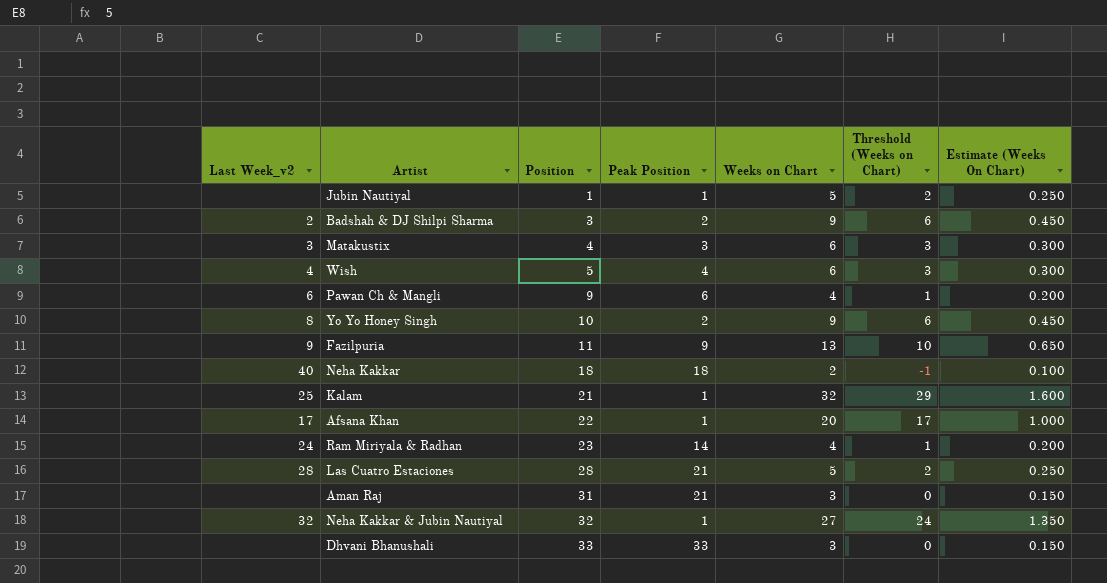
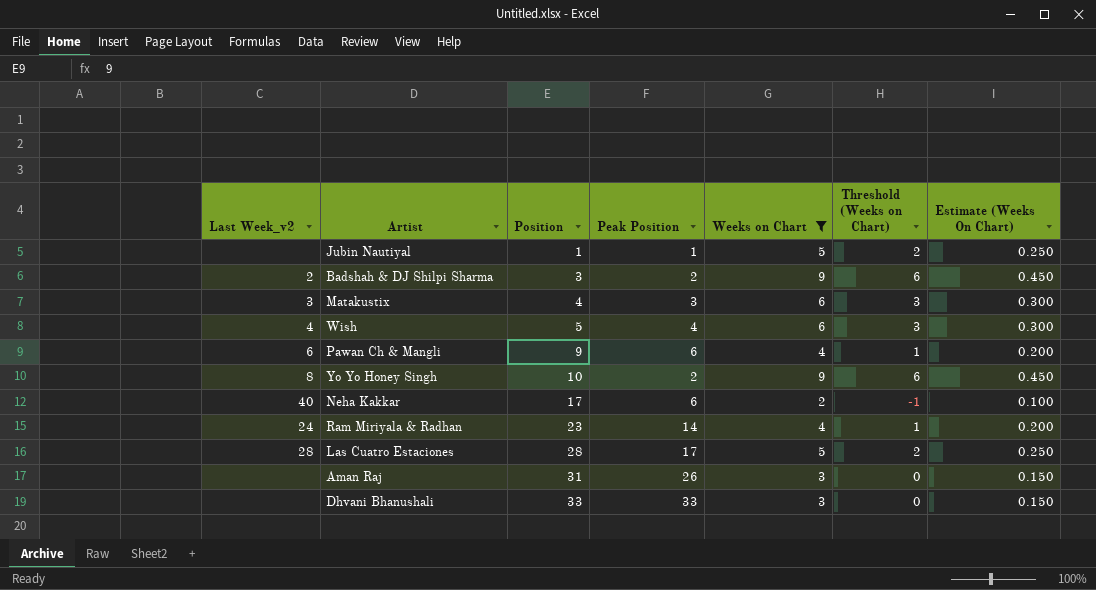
filter: none -> Weeks on Chart <= 9
Neha Kakkar | Position: 18 -> 17
Neha Kakkar | Peak Position: 18 -> 6
Las Cuatro Estaciones | Peak Position: 21 -> 17
Aman Raj | Peak Position: 21 -> 26

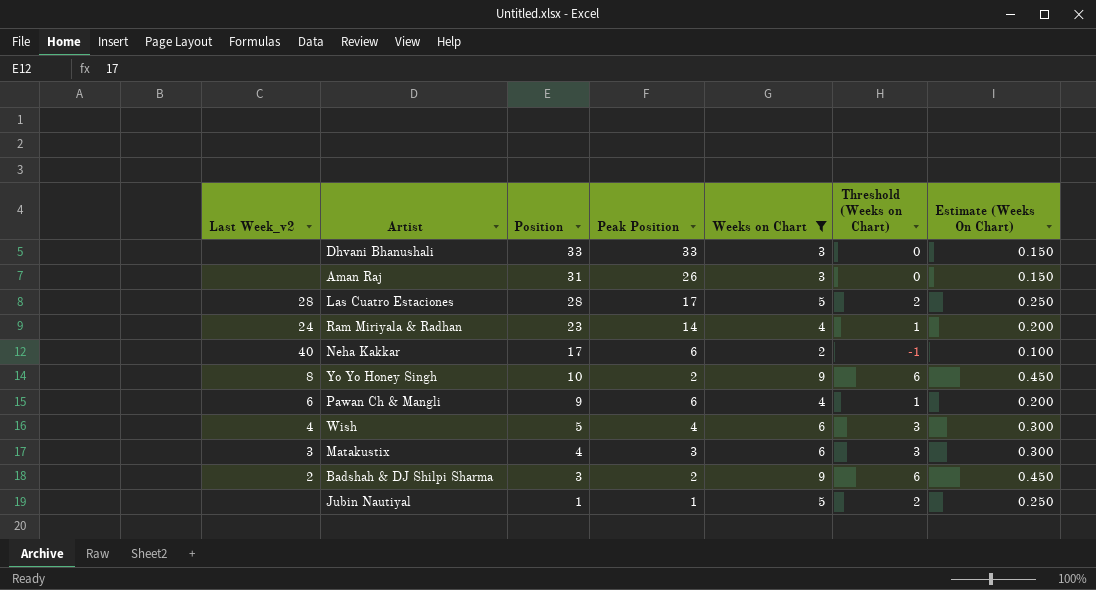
row order: Position ascending -> Position descending

